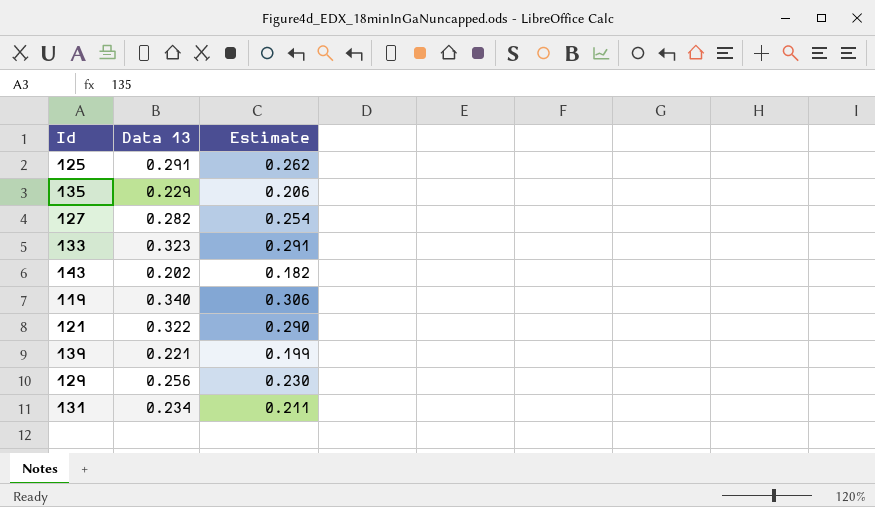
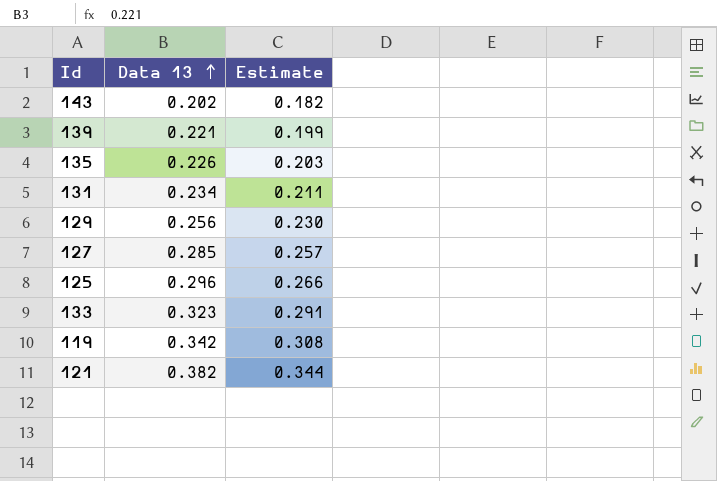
row order: none -> Data 13 ascending
135 | Data 13: 0.229 -> 0.226
135 | Estimate: 0.206 -> 0.203
127 | Data 13: 0.282 -> 0.285
127 | Estimate: 0.254 -> 0.257
125 | Data 13: 0.291 -> 0.296
125 | Estimate: 0.262 -> 0.266
119 | Data 13: 0.340 -> 0.342
119 | Estimate: 0.306 -> 0.308
121 | Data 13: 0.322 -> 0.382
121 | Estimate: 0.290 -> 0.344

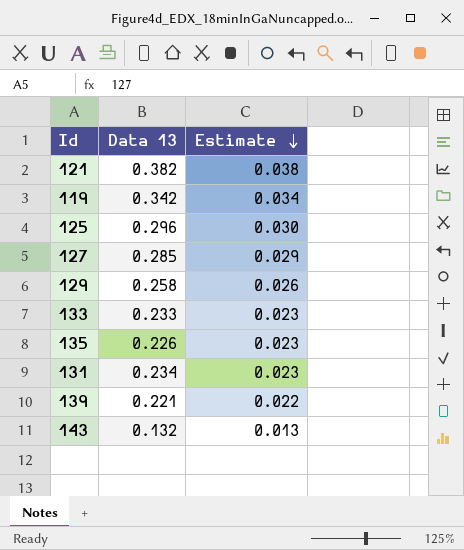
row order: Data 13 ascending -> Estimate descending
column Estimate | formula: [Data 13] * 0.9 -> [Data 13] * 0.1
129 | Data 13: 0.256 -> 0.258
133 | Data 13: 0.323 -> 0.233
143 | Data 13: 0.202 -> 0.132

